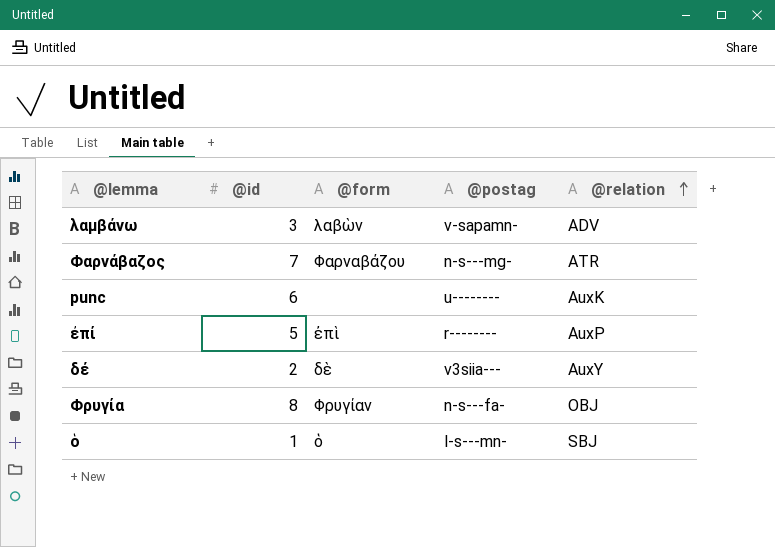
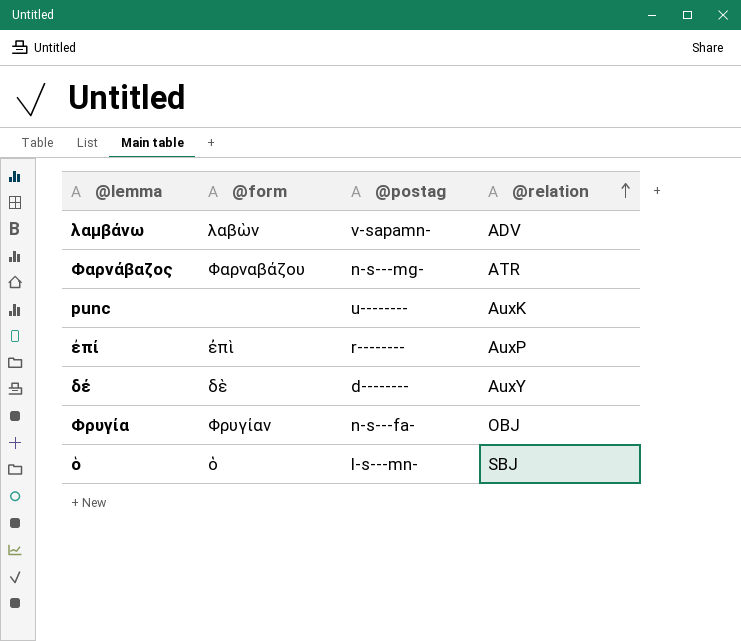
column @id | position: 2 -> none
δέ | @postag: v3siia--- -> d--------

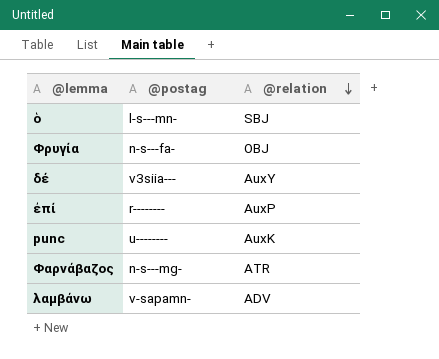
row order: @relation ascending -> @relation descending
column @form | position: 2 -> none
δέ | @postag: d-------- -> v3siia---

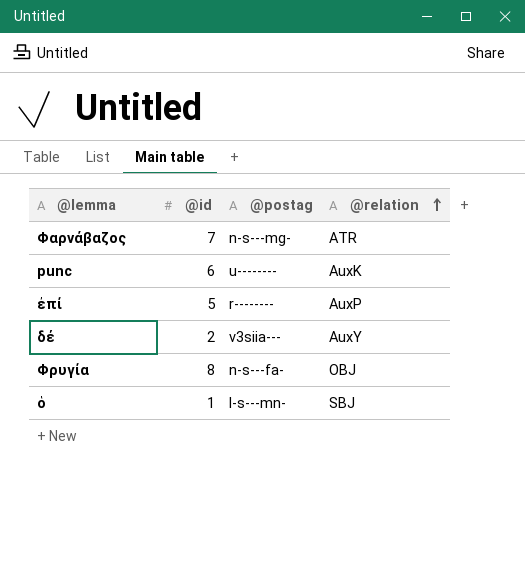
row order: @relation descending -> @relation ascending
column @id | position: none -> 2
row λαμβάνω: v-sapamn- | ADV -> none

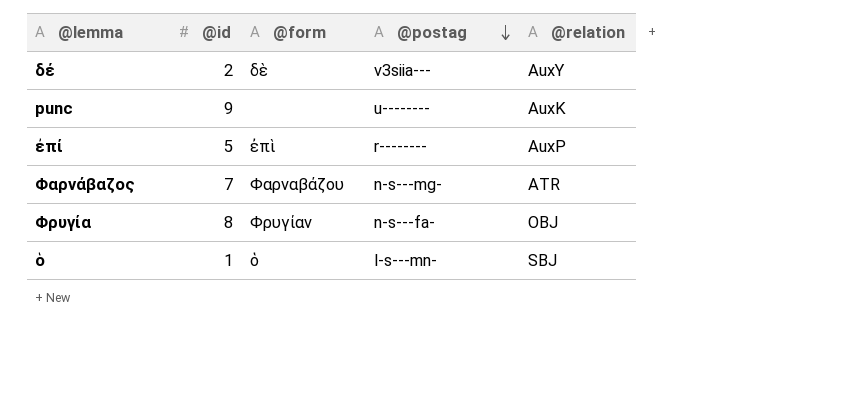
row order: @relation ascending -> @postag descending
column @form | position: none -> 3
punc | @id: 6 -> 9

